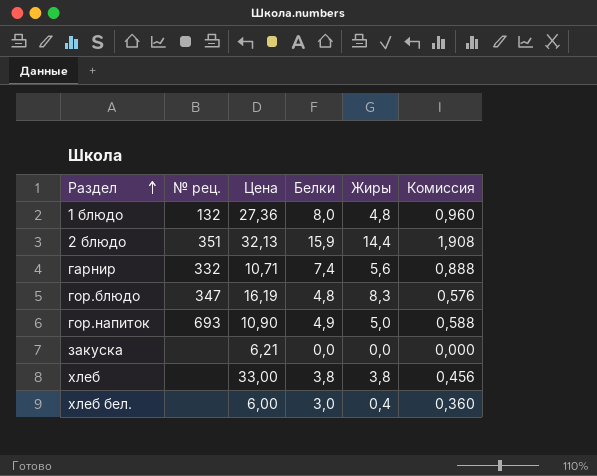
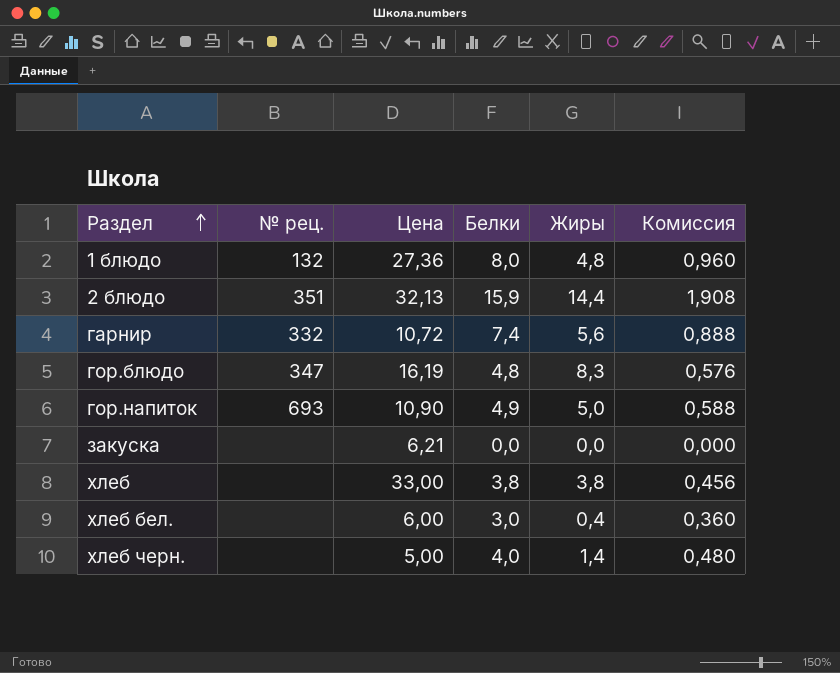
гарнир | Цена: 10,71 -> 10,72
row хлеб черн.: none -> none | 5,00 | 4,0 | 1,4 | 0,480

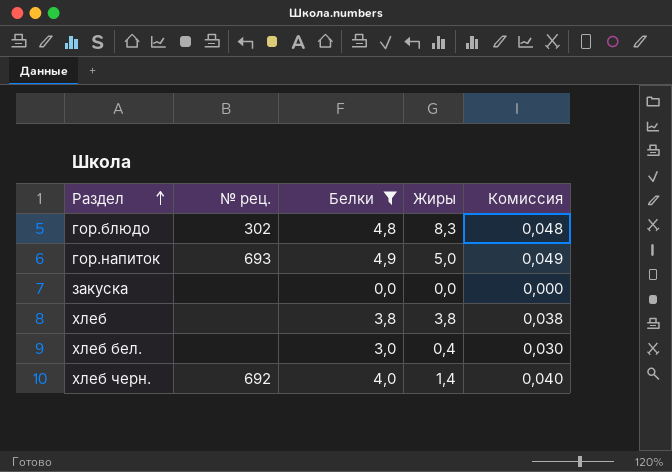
filter: none -> Белки <= 4,9
column Цена | position: 3 -> none
column Комиссия | formula: [Белки] * 0,12 -> [Белки] * 0,01
гор.блюдо | № рец.: 347 -> 302
хлеб черн. | № рец.: none -> 692

